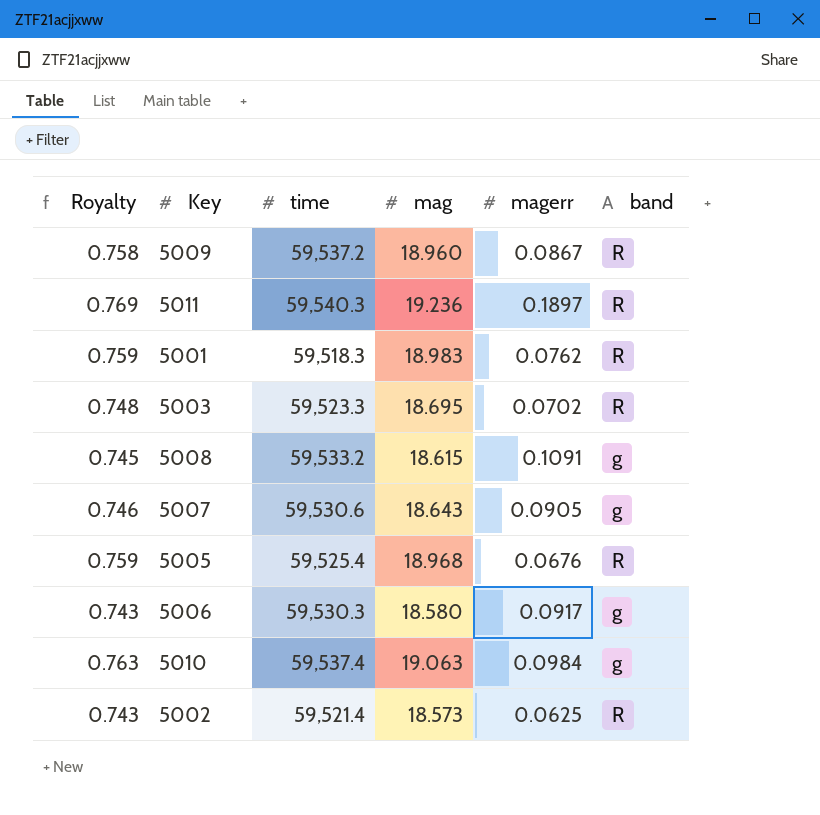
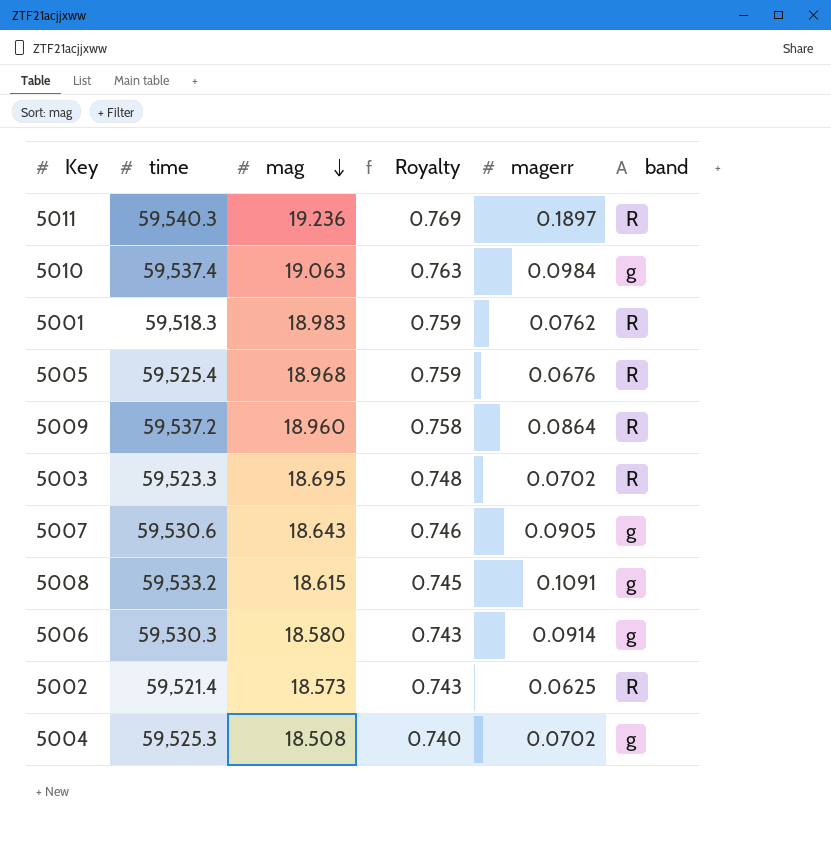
row order: none -> mag descending
column Royalty | position: 1 -> 4
5009 | magerr: 0.0867 -> 0.0864
5006 | magerr: 0.0917 -> 0.0914
row 5004: none -> 59,525.3 | 18.508 | 0.740 | 0.0702 | g

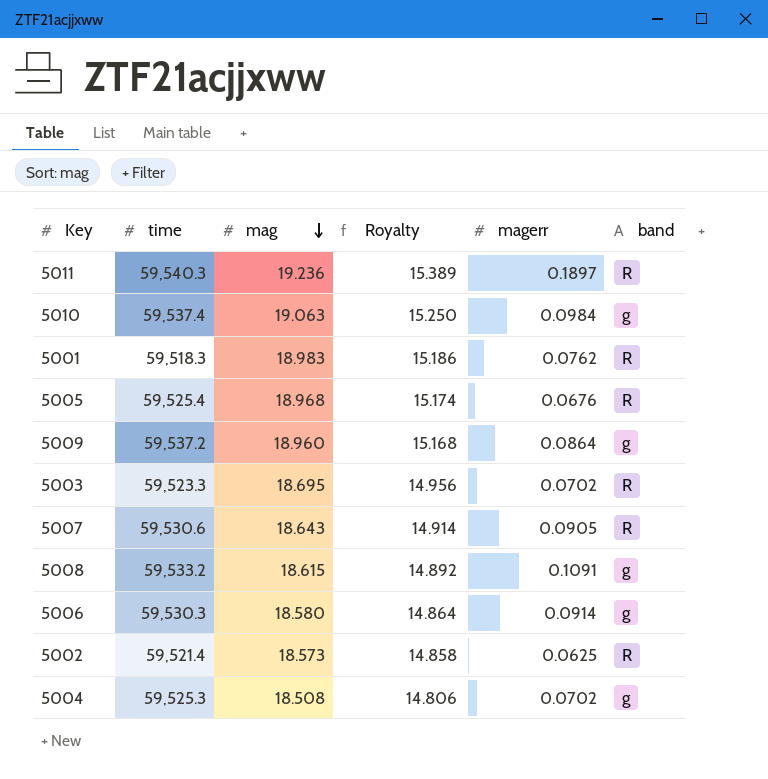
column Royalty | formula: [mag] * 0.04 -> [mag] * 0.8
5009 | band: R -> g
5007 | band: g -> R

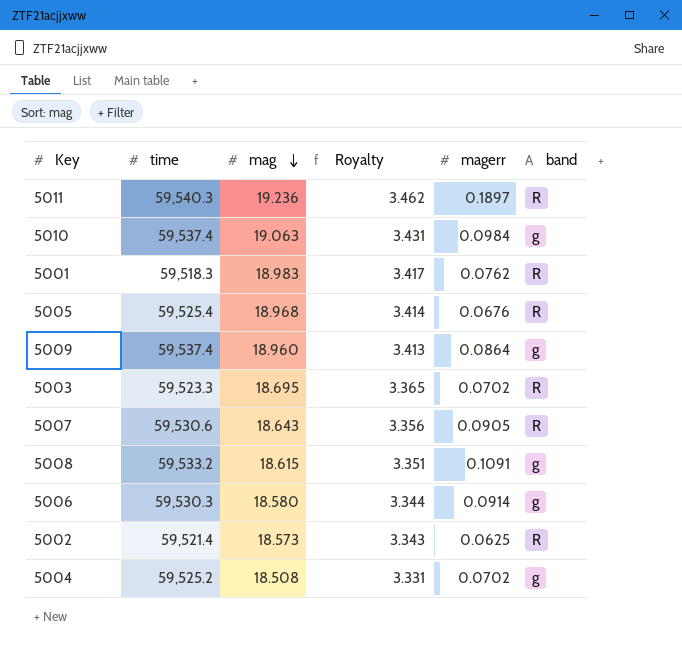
column Royalty | formula: [mag] * 0.8 -> [mag] * 0.18
5009 | time: 59,537.2 -> 59,537.4
5004 | time: 59,525.3 -> 59,525.2

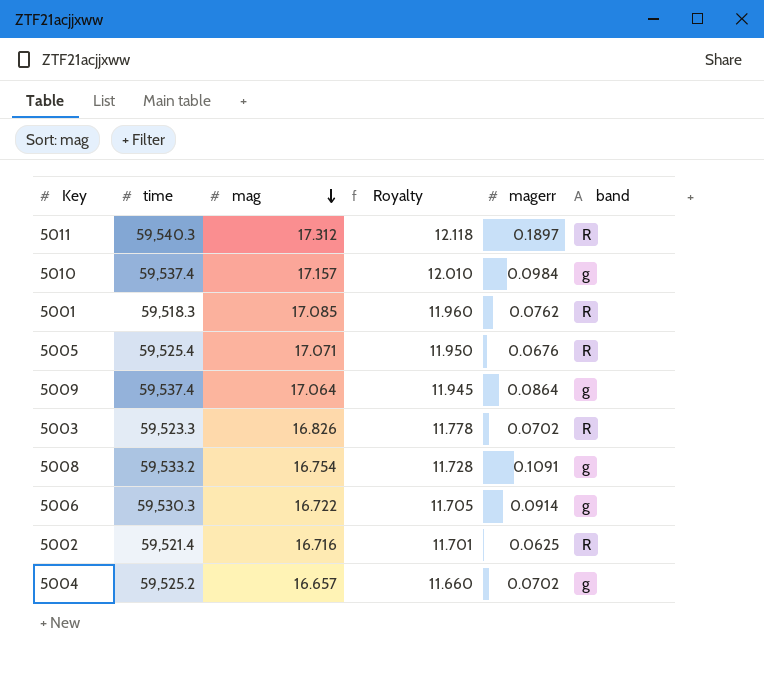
column Royalty | formula: [mag] * 0.18 -> [mag] * 0.7
row 5007: 59,530.6 | 18.643 | 3.356 | 0.0905 | R -> none
5011 | mag: 19.236 -> 17.312
5010 | mag: 19.063 -> 17.157
5001 | mag: 18.983 -> 17.085
5005 | mag: 18.968 -> 17.071
5009 | mag: 18.960 -> 17.064
5003 | mag: 18.695 -> 16.826
5008 | mag: 18.615 -> 16.754
5006 | mag: 18.580 -> 16.722
5002 | mag: 18.573 -> 16.716
5004 | mag: 18.508 -> 16.657

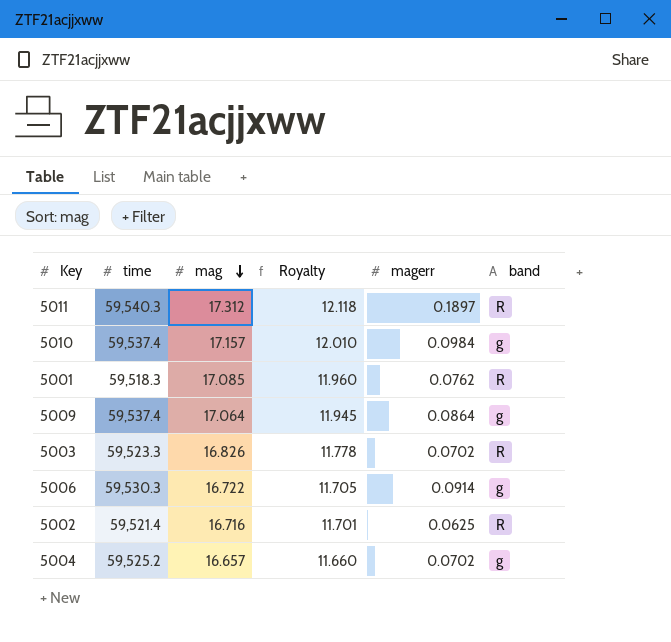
row 5005: 59,525.4 | 17.071 | 11.950 | 0.0676 | R -> none
row 5008: 59,533.2 | 16.754 | 11.728 | 0.1091 | g -> none

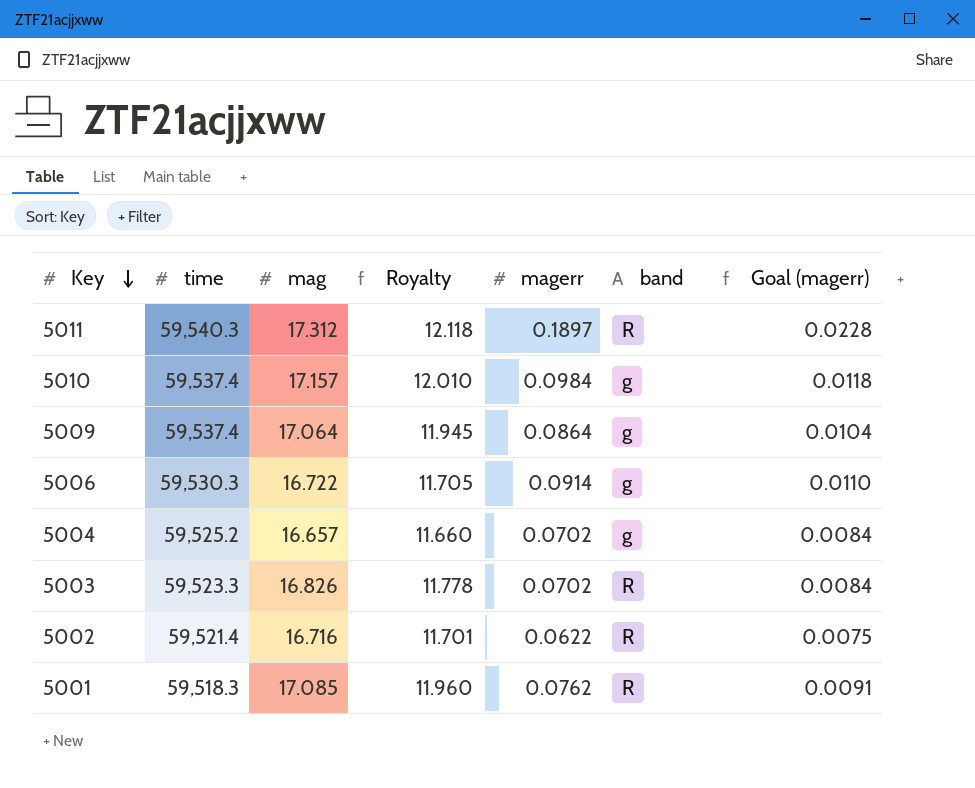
row order: mag descending -> Key descending
column Goal (magerr) | formula: none -> [magerr] * 0.12
5002 | magerr: 0.0625 -> 0.0622

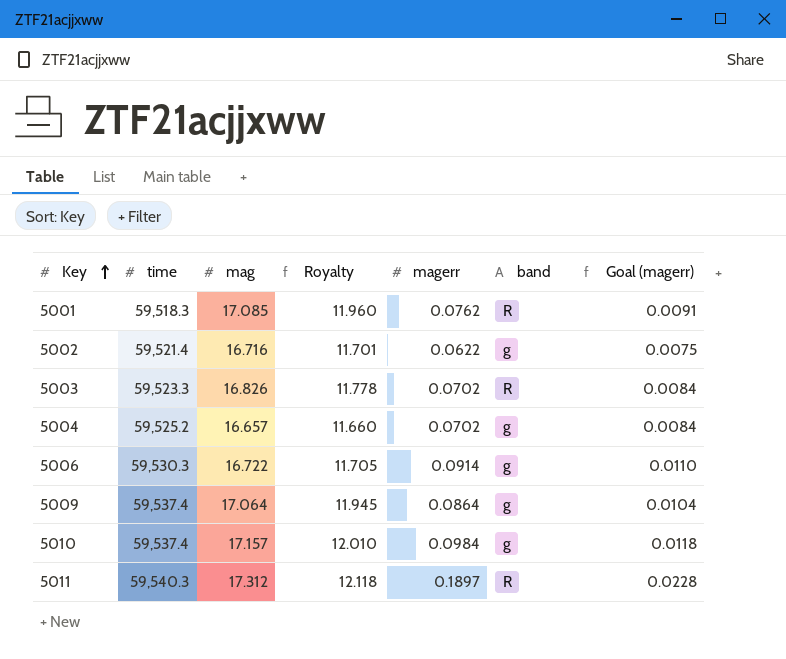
row order: Key descending -> Key ascending
5002 | band: R -> g

